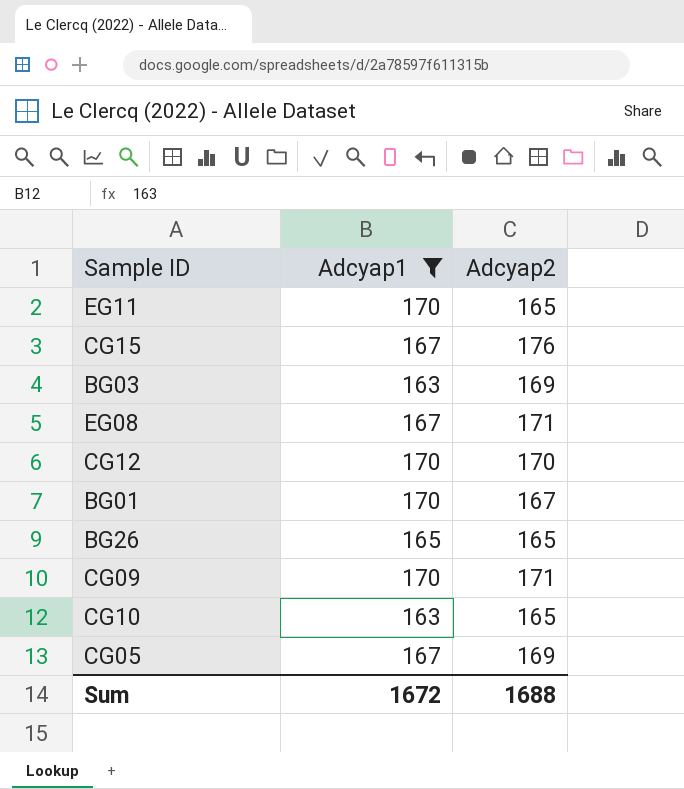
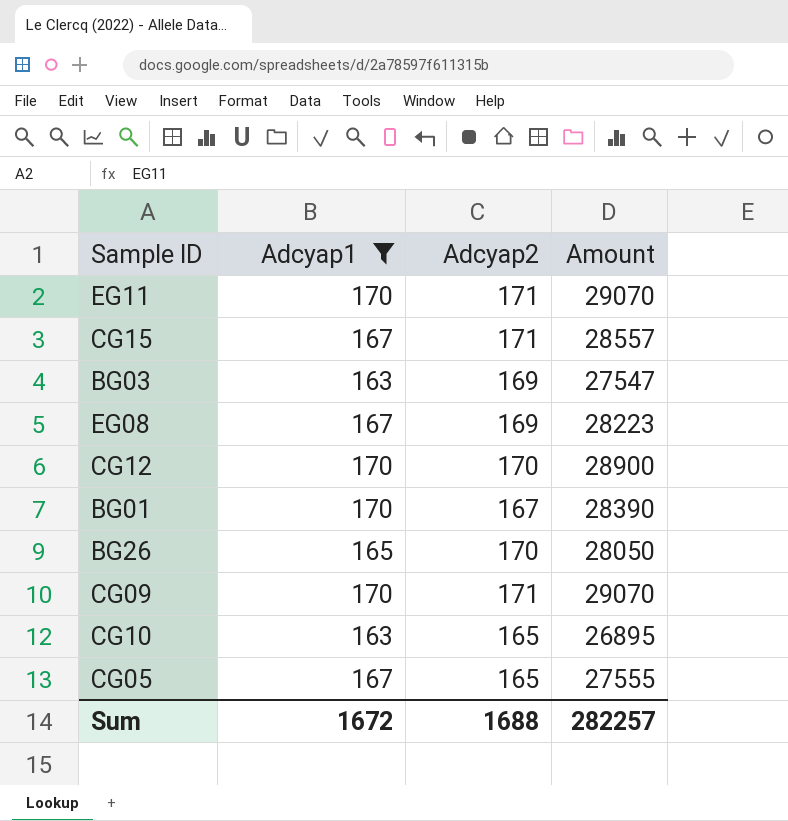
column Amount | formula: none -> [Adcyap1] * [Adcyap2]
EG11 | Adcyap2: 165 -> 171
CG15 | Adcyap2: 176 -> 171
EG08 | Adcyap2: 171 -> 169
BG26 | Adcyap2: 165 -> 170
CG05 | Adcyap2: 169 -> 165

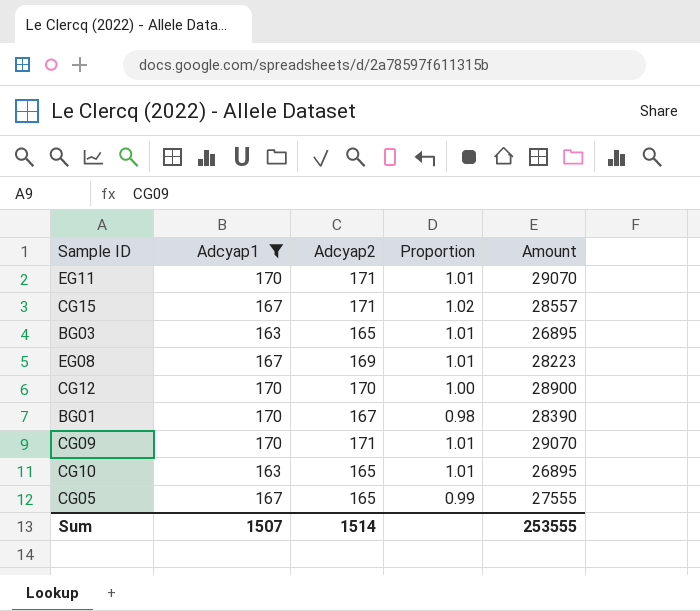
column Proportion | formula: none -> [Adcyap2] / [Adcyap1]
row BG26: 165 | 170 | 28050 -> none
BG03 | Adcyap2: 169 -> 165
BG03 | Amount: 27547 -> 26895
Sum | Adcyap1: 1672 -> 1507
Sum | Adcyap2: 1688 -> 1514
Sum | Amount: 282257 -> 253555

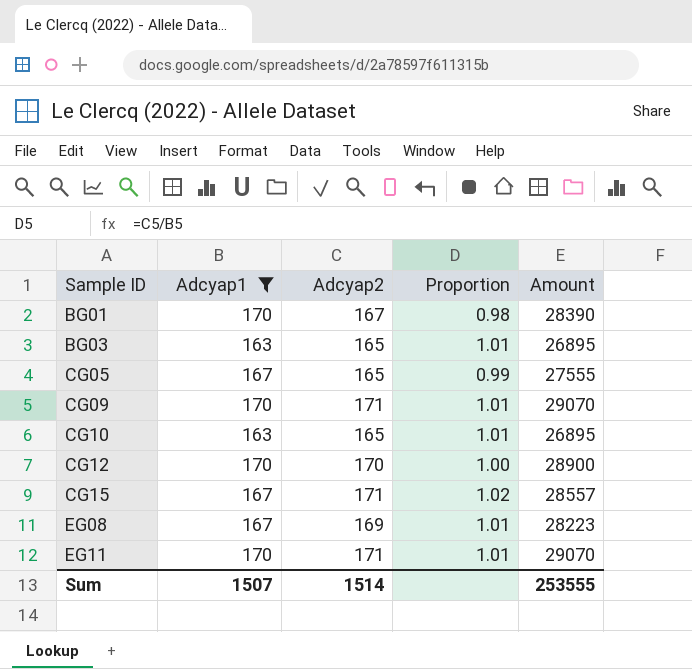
row order: none -> Sample ID ascending

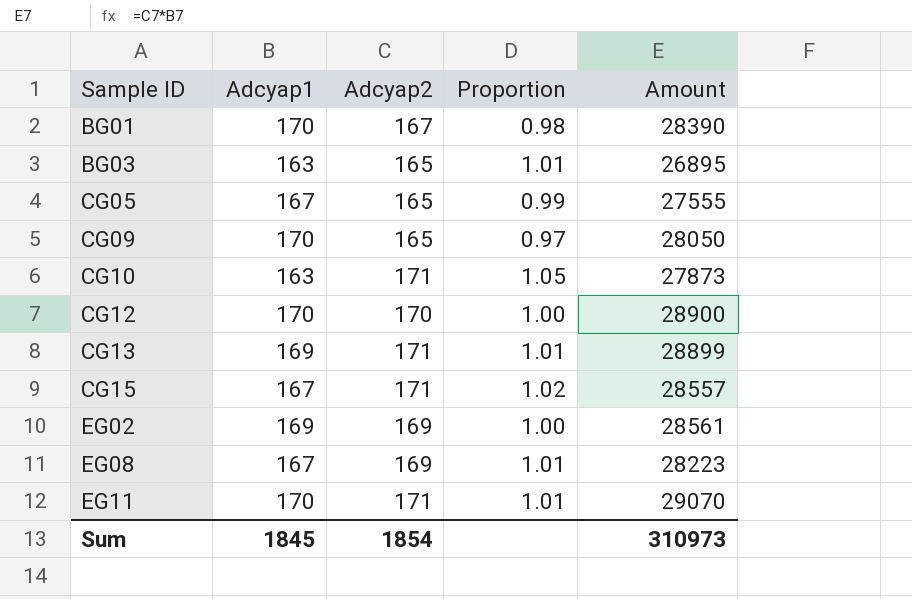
filter: Adcyap1 != 169 -> none
CG09 | Adcyap2: 171 -> 165
CG09 | Proportion: 1.01 -> 0.97
CG09 | Amount: 29070 -> 28050
CG10 | Adcyap2: 165 -> 171
CG10 | Proportion: 1.01 -> 1.05
CG10 | Amount: 26895 -> 27873
Sum | Adcyap1: 1507 -> 1845
Sum | Adcyap2: 1514 -> 1854
Sum | Amount: 253555 -> 310973

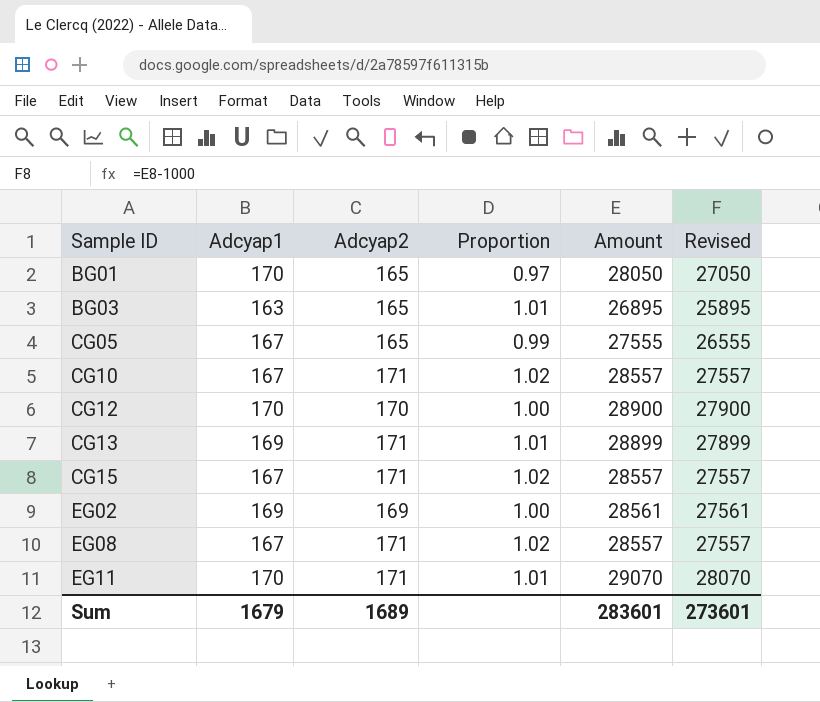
column Revised | formula: none -> [Amount] - 1000
row CG09: 170 | 165 | 0.97 | 28050 -> none
BG01 | Adcyap2: 167 -> 165
BG01 | Proportion: 0.98 -> 0.97
BG01 | Amount: 28390 -> 28050
CG10 | Adcyap1: 163 -> 167
CG10 | Proportion: 1.05 -> 1.02
CG10 | Amount: 27873 -> 28557
EG08 | Adcyap2: 169 -> 171
EG08 | Proportion: 1.01 -> 1.02
EG08 | Amount: 28223 -> 28557
Sum | Adcyap1: 1845 -> 1679
Sum | Adcyap2: 1854 -> 1689
Sum | Amount: 310973 -> 283601

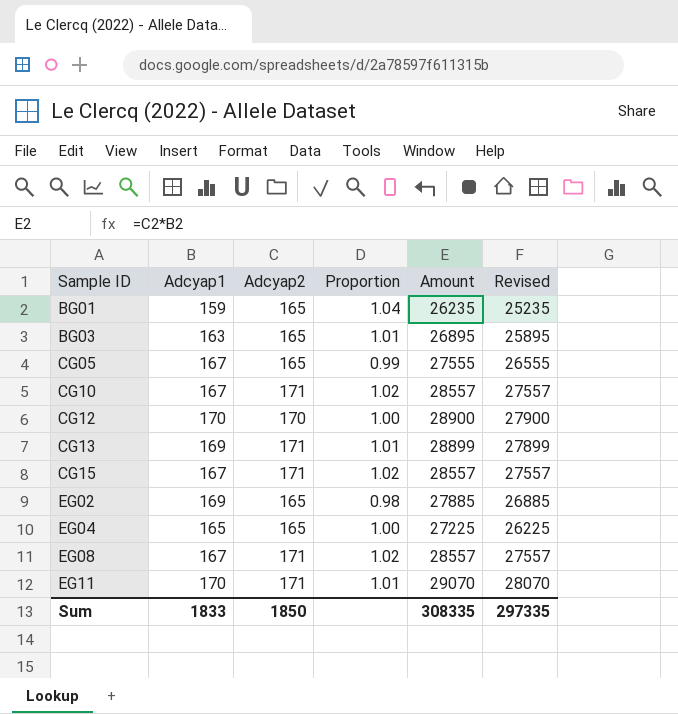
BG01 | Adcyap1: 170 -> 159
BG01 | Proportion: 0.97 -> 1.04
BG01 | Amount: 28050 -> 26235
BG01 | Revised: 27050 -> 25235
EG02 | Adcyap2: 169 -> 165
EG02 | Proportion: 1.00 -> 0.98
EG02 | Amount: 28561 -> 27885
EG02 | Revised: 27561 -> 26885
row EG04: none -> 165 | 165 | 1.00 | 27225 | 26225
Sum | Adcyap1: 1679 -> 1833
Sum | Adcyap2: 1689 -> 1850
Sum | Amount: 283601 -> 308335
Sum | Revised: 273601 -> 297335

